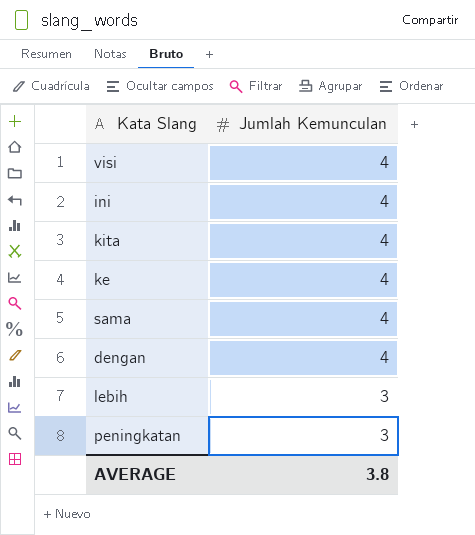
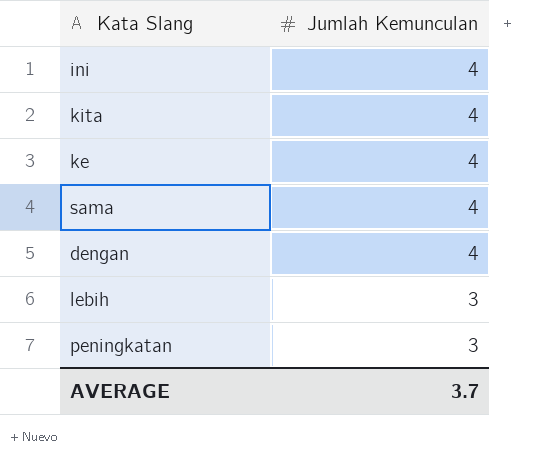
row visi: 4 -> none
AVERAGE | Jumlah Kemunculan: 3.8 -> 3.7

